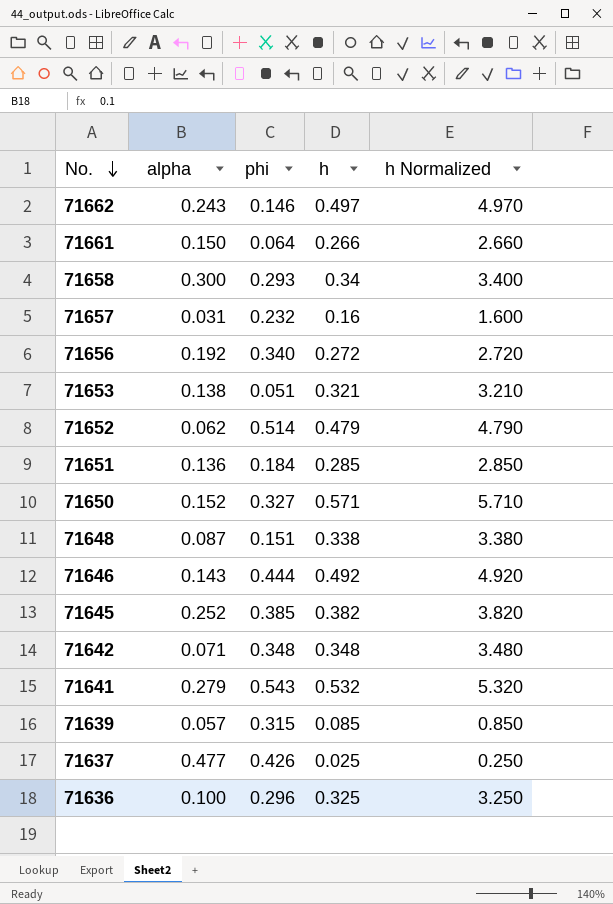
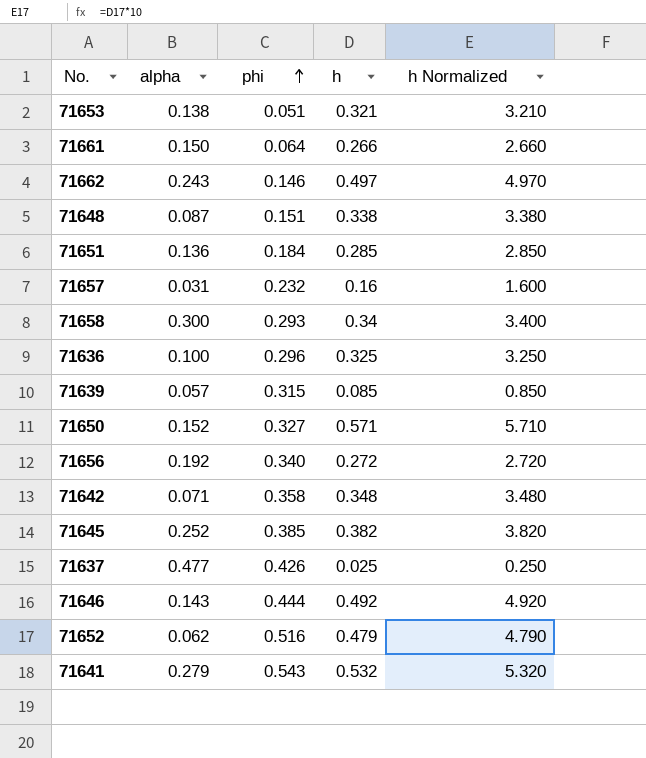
row order: No. descending -> phi ascending
71642 | phi: 0.348 -> 0.358
71652 | phi: 0.514 -> 0.516

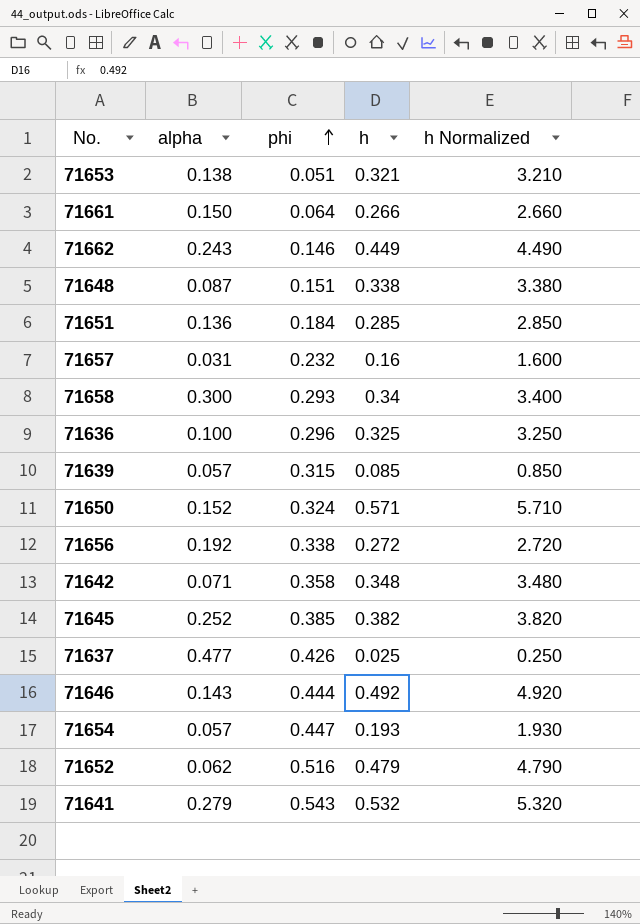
71662 | h: 0.497 -> 0.449
71662 | h Normalized: 4.970 -> 4.490
71650 | phi: 0.327 -> 0.324
71656 | phi: 0.340 -> 0.338
row 71654: none -> 0.057 | 0.447 | 0.193 | 1.930

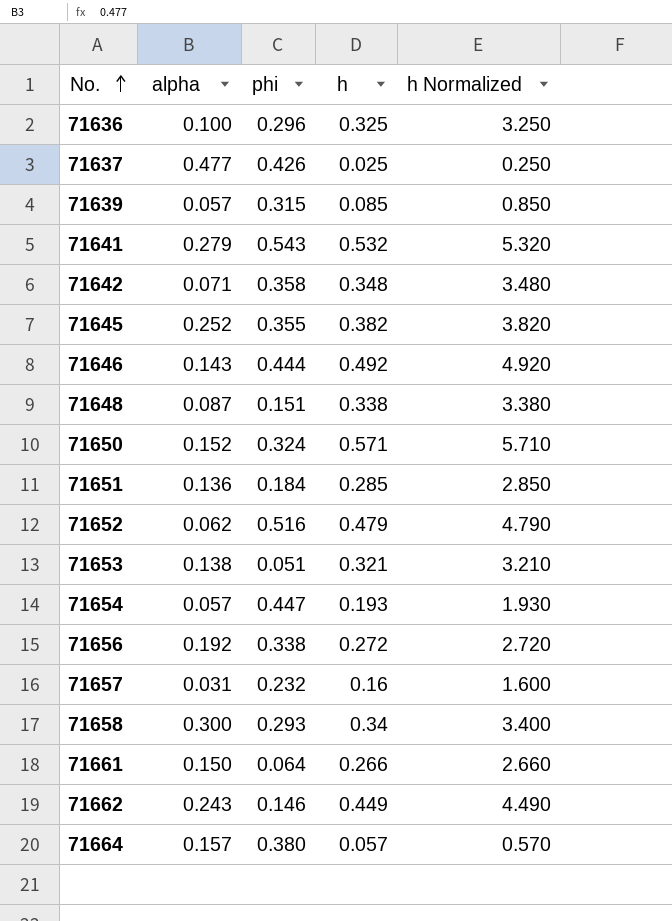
row order: phi ascending -> No. ascending
71645 | phi: 0.385 -> 0.355
row 71664: none -> 0.157 | 0.380 | 0.057 | 0.570

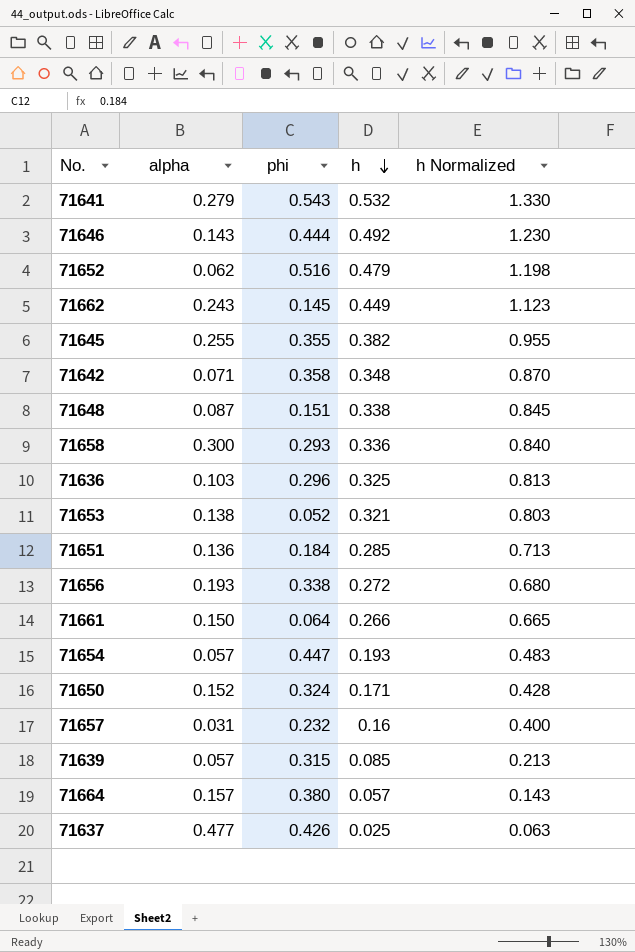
row order: No. ascending -> h descending
column h Normalized | formula: [h] * 10 -> [h] * 2.5
71662 | phi: 0.146 -> 0.145
71645 | alpha: 0.252 -> 0.255
71658 | h: 0.34 -> 0.336
71636 | alpha: 0.100 -> 0.103
71653 | phi: 0.051 -> 0.052
71656 | alpha: 0.192 -> 0.193
71650 | h: 0.571 -> 0.171

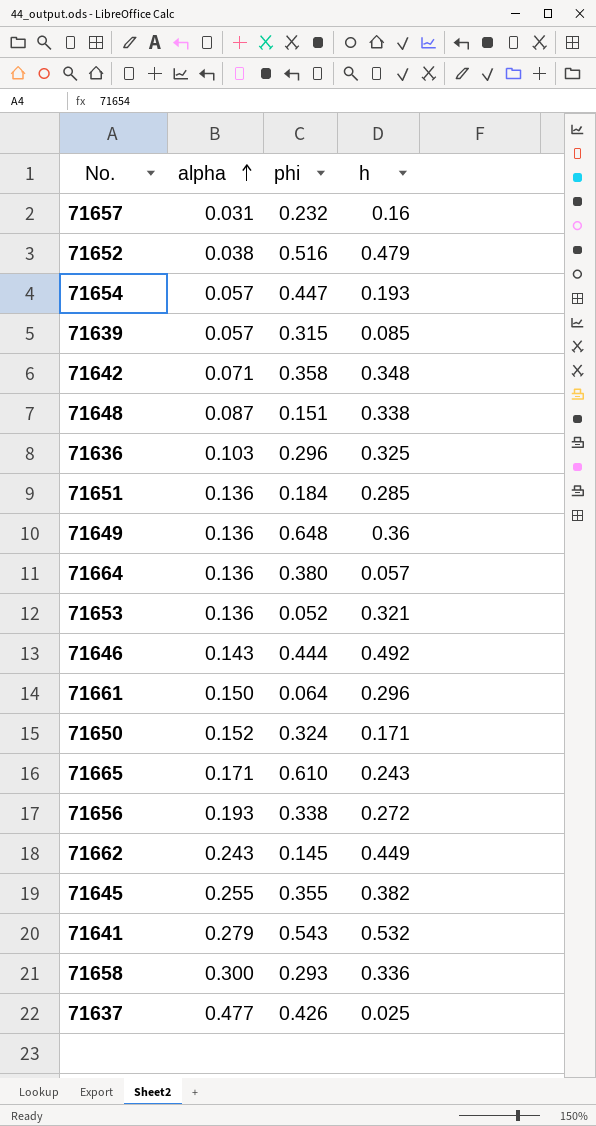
row order: h descending -> alpha ascending
column h Normalized | formula: [h] * 2.5 -> none
71652 | alpha: 0.062 -> 0.038
row 71649: none -> 0.136 | 0.648 | 0.36
71664 | alpha: 0.157 -> 0.136
71653 | alpha: 0.138 -> 0.136
71661 | h: 0.266 -> 0.296
row 71665: none -> 0.171 | 0.610 | 0.243

